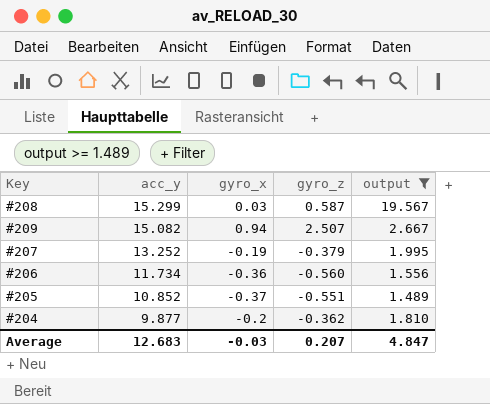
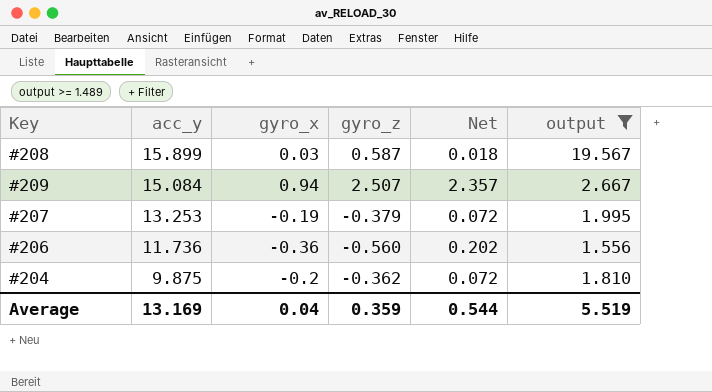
column Net | formula: none -> [gyro_x] * [gyro_z]
row #205: 10.852 | -0.37 | -0.551 | 1.489 -> none
#208 | acc_y: 15.299 -> 15.899
#209 | acc_y: 15.082 -> 15.084
#207 | acc_y: 13.252 -> 13.253
#206 | acc_y: 11.734 -> 11.736
#204 | acc_y: 9.877 -> 9.875
Average | acc_y: 12.683 -> 13.169
Average | gyro_x: -0.03 -> 0.04
Average | gyro_z: 0.207 -> 0.359
Average | output: 4.847 -> 5.519

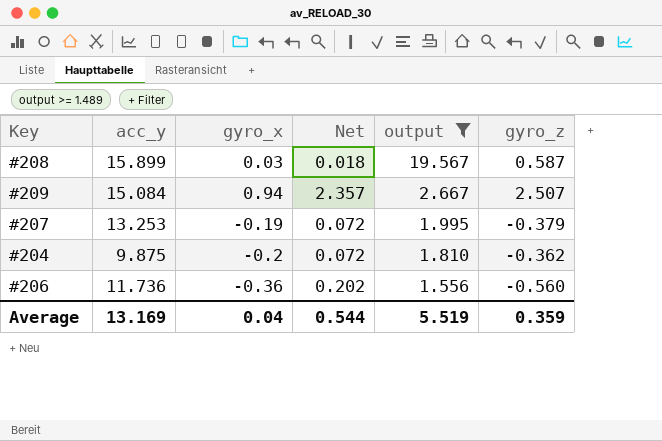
row order: acc_y descending -> output descending
column gyro_z | position: 4 -> 6

